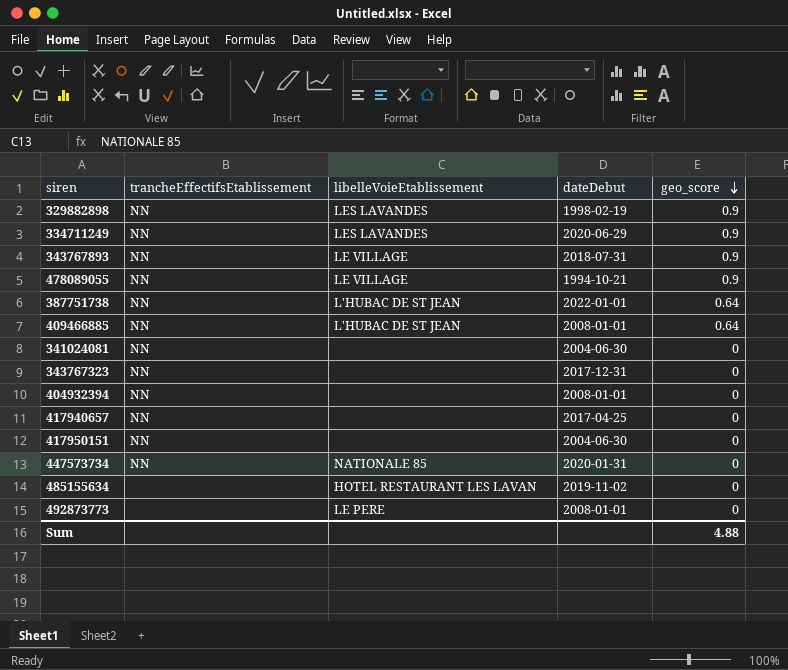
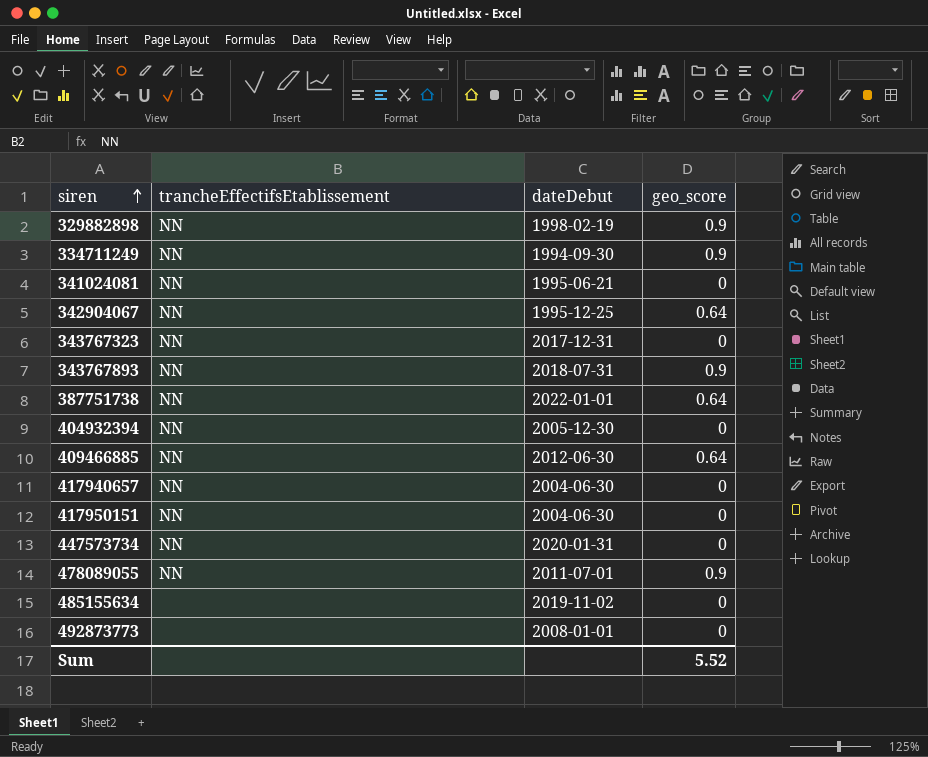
row order: geo_score descending -> siren ascending
column libelleVoieEtablissement | position: 3 -> none
334711249 | dateDebut: 2020-06-29 -> 1994-09-30
341024081 | dateDebut: 2004-06-30 -> 1995-06-21
row 342904067: none -> NN | 1995-12-25 | 0.64
404932394 | dateDebut: 2008-01-01 -> 2005-12-30
409466885 | dateDebut: 2008-01-01 -> 2012-06-30
417940657 | dateDebut: 2017-04-25 -> 2004-06-30
478089055 | dateDebut: 1994-10-21 -> 2011-07-01
Sum | geo_score: 4.88 -> 5.52

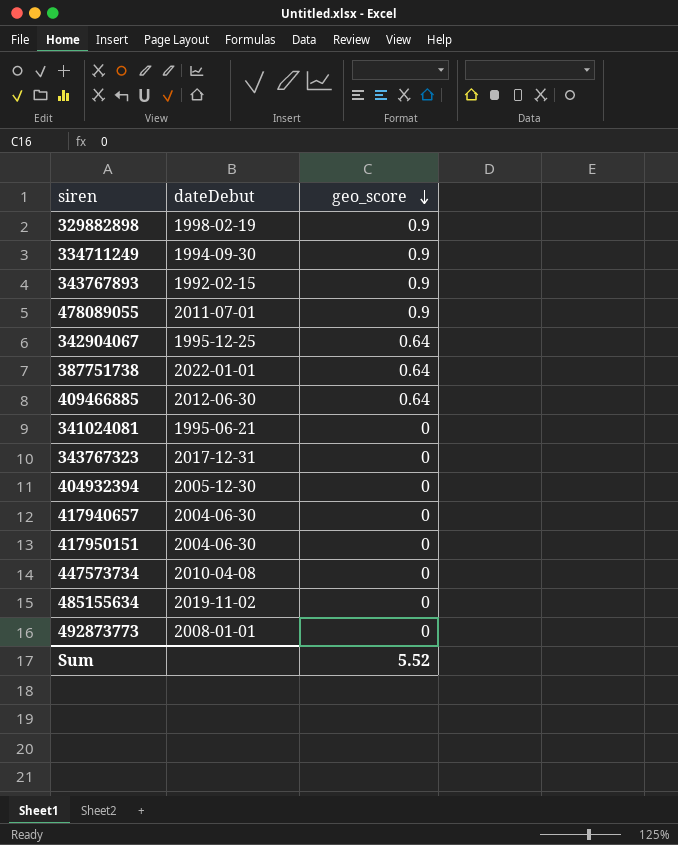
row order: siren ascending -> geo_score descending
column trancheEffectifsEtablissement | position: 2 -> none
343767893 | dateDebut: 2018-07-31 -> 1992-02-15
447573734 | dateDebut: 2020-01-31 -> 2010-04-08

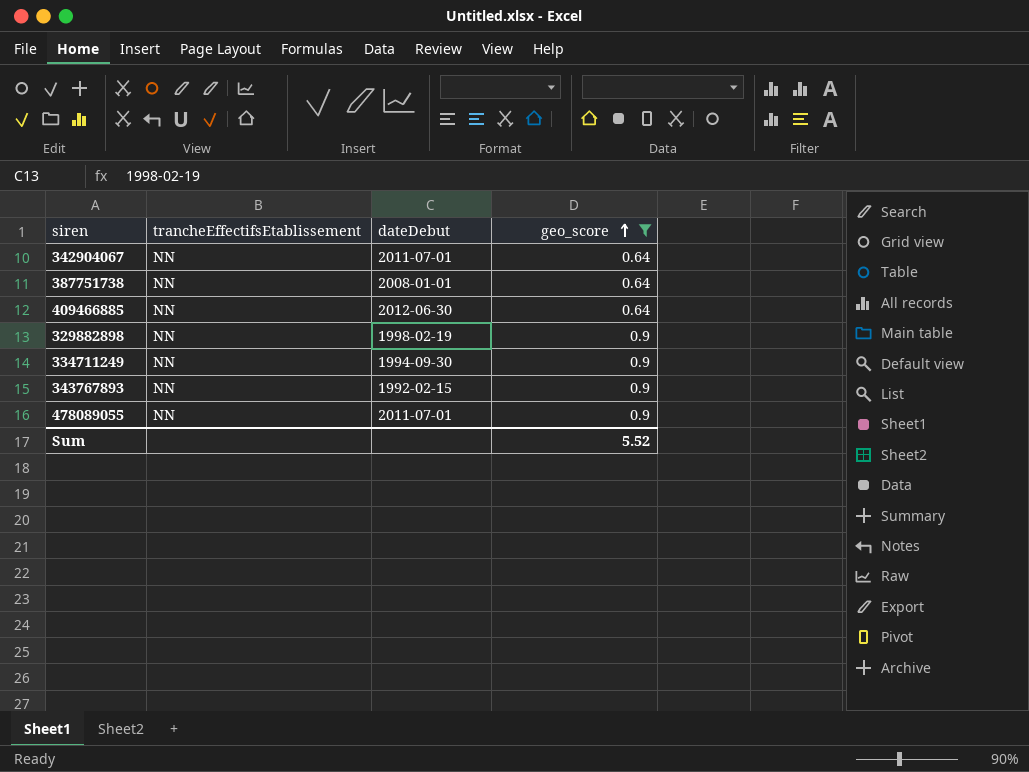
filter: none -> geo_score != 0
row order: geo_score descending -> geo_score ascending
column trancheEffectifsEtablissement | position: none -> 2
342904067 | dateDebut: 1995-12-25 -> 2011-07-01
387751738 | dateDebut: 2022-01-01 -> 2008-01-01

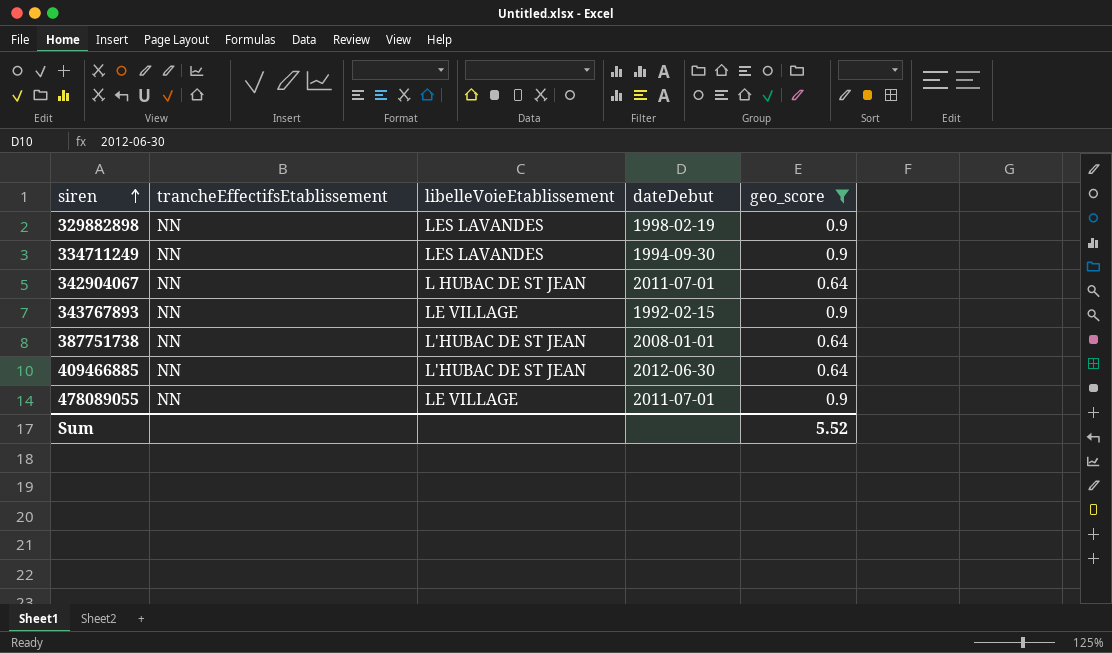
row order: geo_score ascending -> siren ascending
column libelleVoieEtablissement | position: none -> 3

